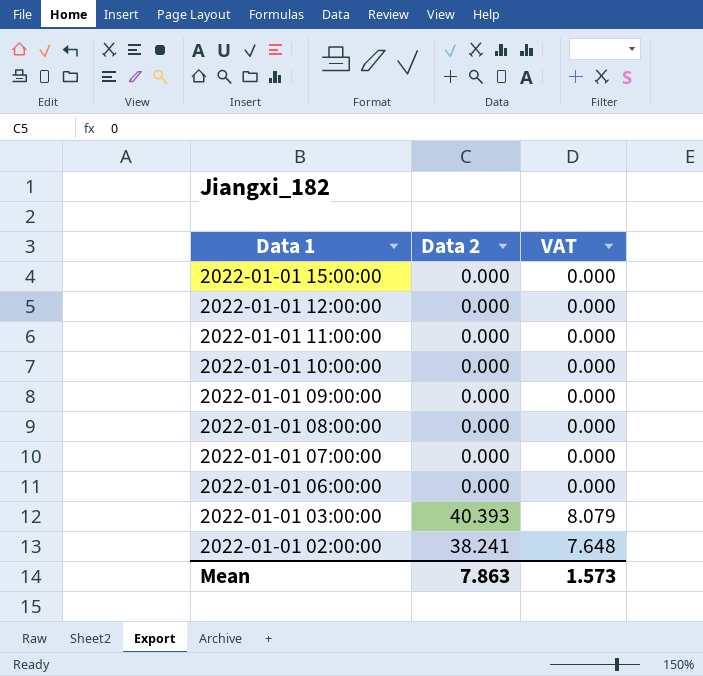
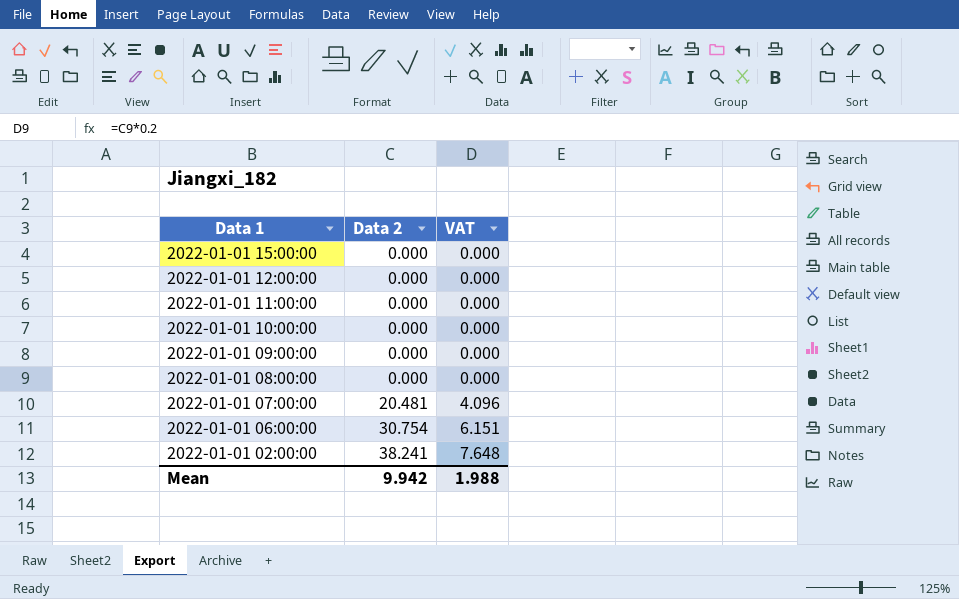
row 2022-01-01 03:00:00: 40.393 | 8.079 -> none
2022-01-01 07:00:00 | Data 2: 0.000 -> 20.481
2022-01-01 07:00:00 | VAT: 0.000 -> 4.096
2022-01-01 06:00:00 | Data 2: 0.000 -> 30.754
2022-01-01 06:00:00 | VAT: 0.000 -> 6.151
Mean | Data 2: 7.863 -> 9.942
Mean | VAT: 1.573 -> 1.988

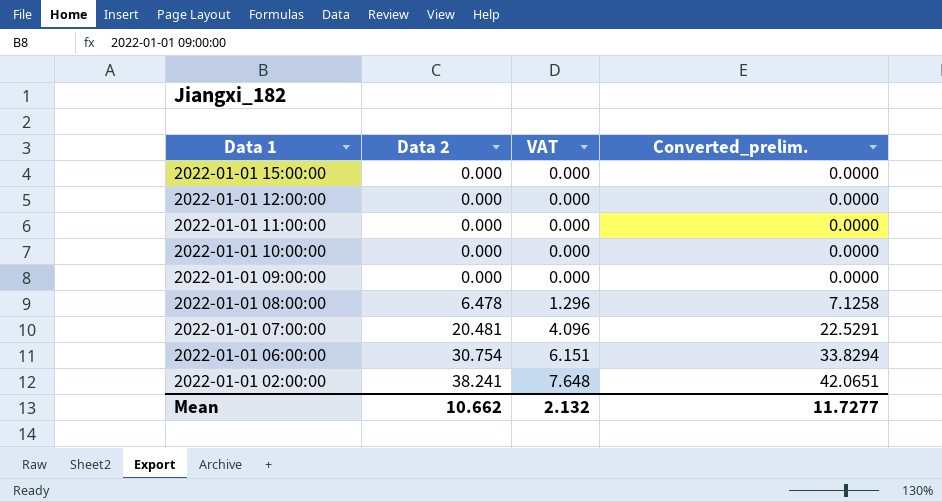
column Converted_prelim. | formula: none -> [Data 2] * 1.1
2022-01-01 08:00:00 | Data 2: 0.000 -> 6.478
2022-01-01 08:00:00 | VAT: 0.000 -> 1.296
Mean | Data 2: 9.942 -> 10.662
Mean | VAT: 1.988 -> 2.132

